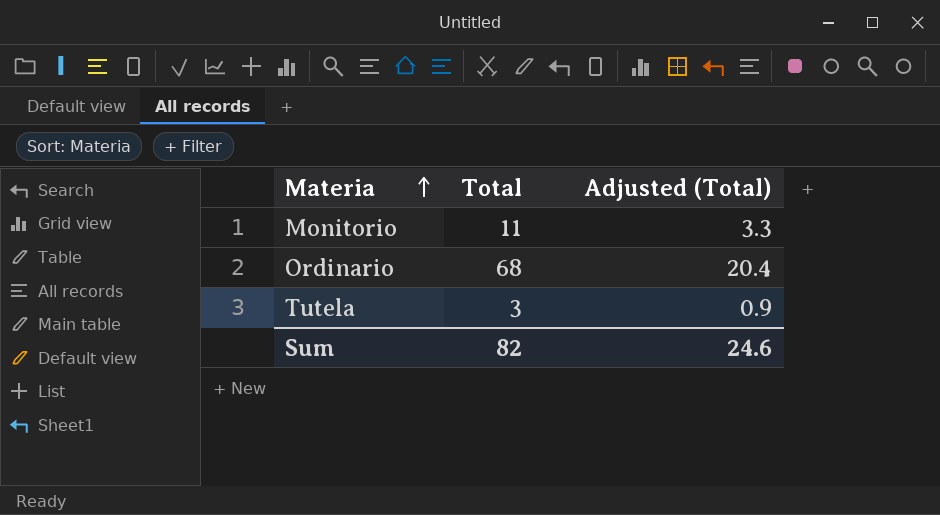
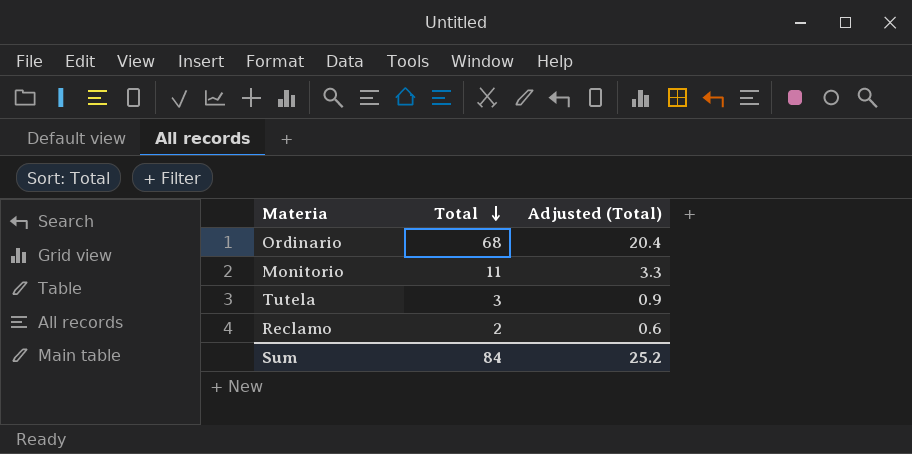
row order: Materia ascending -> Total descending
row Reclamo: none -> 2 | 0.6
Sum | Total: 82 -> 84
Sum | Adjusted (Total): 24.6 -> 25.2

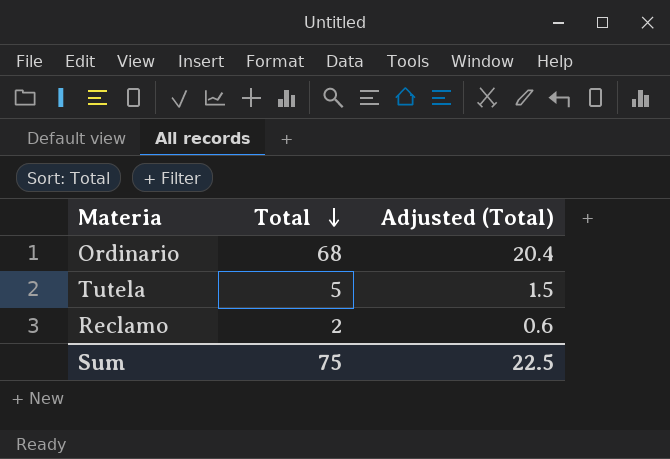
row Monitorio: 11 | 3.3 -> none
Tutela | Total: 3 -> 5
Tutela | Adjusted (Total): 0.9 -> 1.5
Sum | Total: 84 -> 75
Sum | Adjusted (Total): 25.2 -> 22.5

